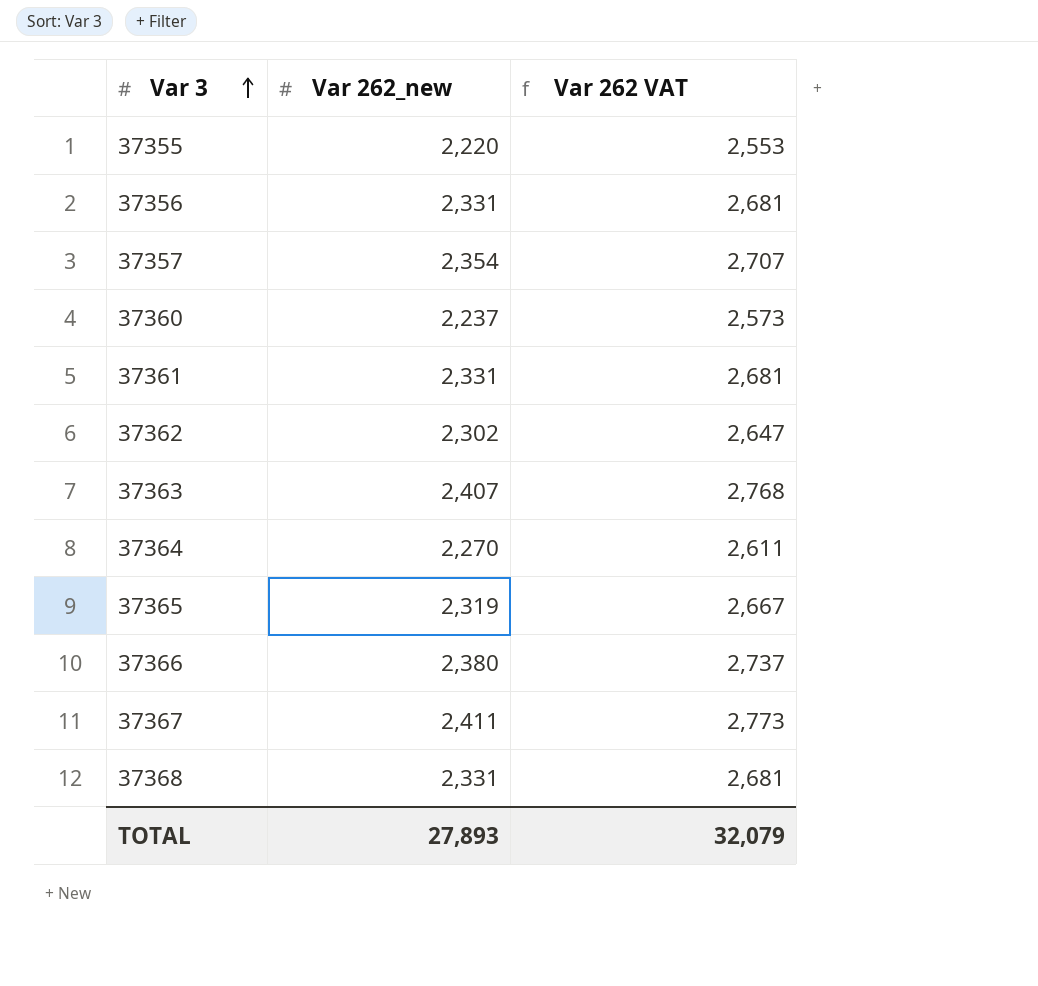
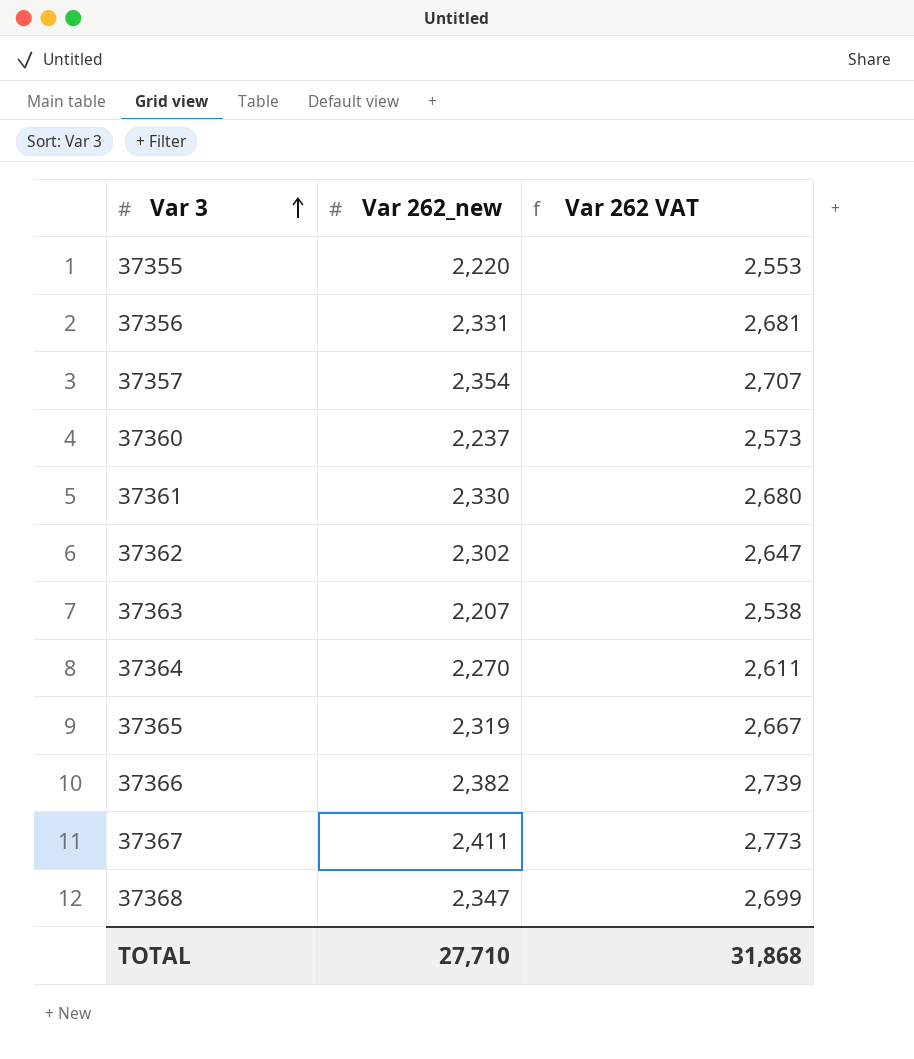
37361 | Var 262_new: 2,331 -> 2,330
37361 | Var 262 VAT: 2,681 -> 2,680
37363 | Var 262_new: 2,407 -> 2,207
37363 | Var 262 VAT: 2,768 -> 2,538
37366 | Var 262_new: 2,380 -> 2,382
37366 | Var 262 VAT: 2,737 -> 2,739
37368 | Var 262_new: 2,331 -> 2,347
37368 | Var 262 VAT: 2,681 -> 2,699
TOTAL | Var 262_new: 27,893 -> 27,710
TOTAL | Var 262 VAT: 32,079 -> 31,868

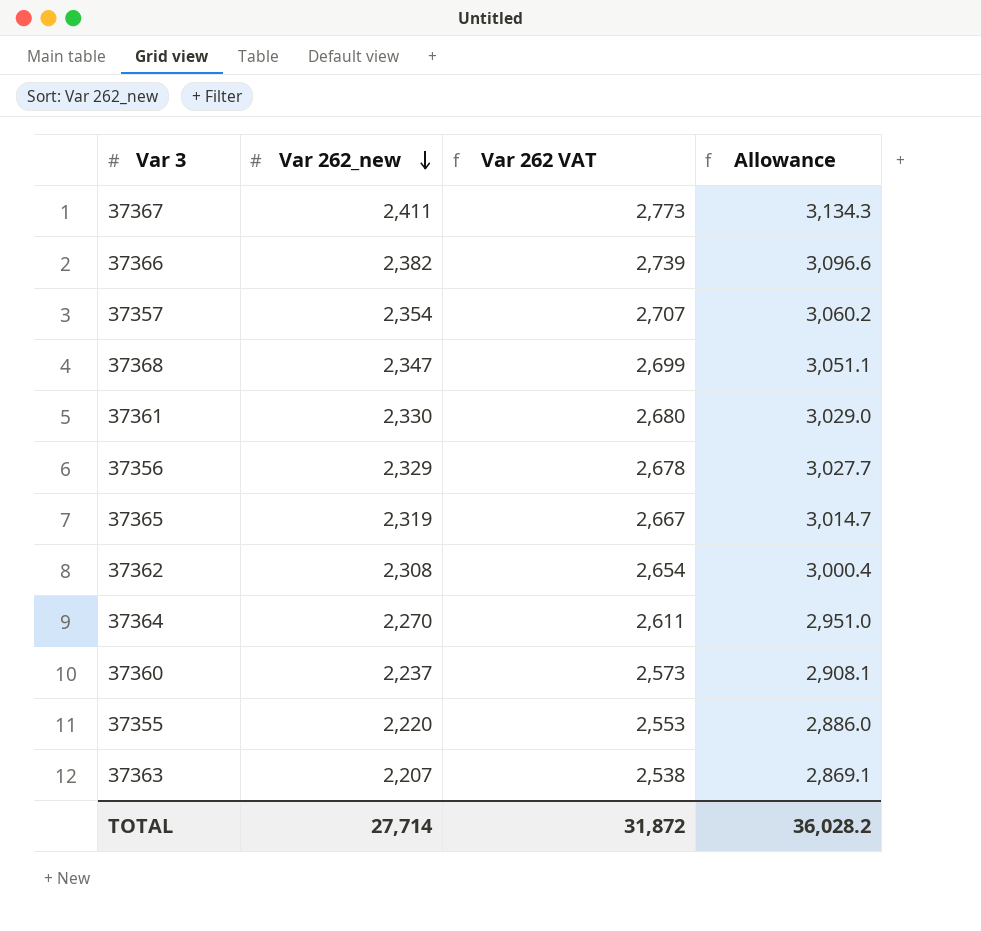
row order: Var 3 ascending -> Var 262_new descending
column Allowance | formula: none -> [Var 262_new] * 1.3
37356 | Var 262_new: 2,331 -> 2,329
37356 | Var 262 VAT: 2,681 -> 2,678
37362 | Var 262_new: 2,302 -> 2,308
37362 | Var 262 VAT: 2,647 -> 2,654
TOTAL | Var 262_new: 27,710 -> 27,714
TOTAL | Var 262 VAT: 31,868 -> 31,872

